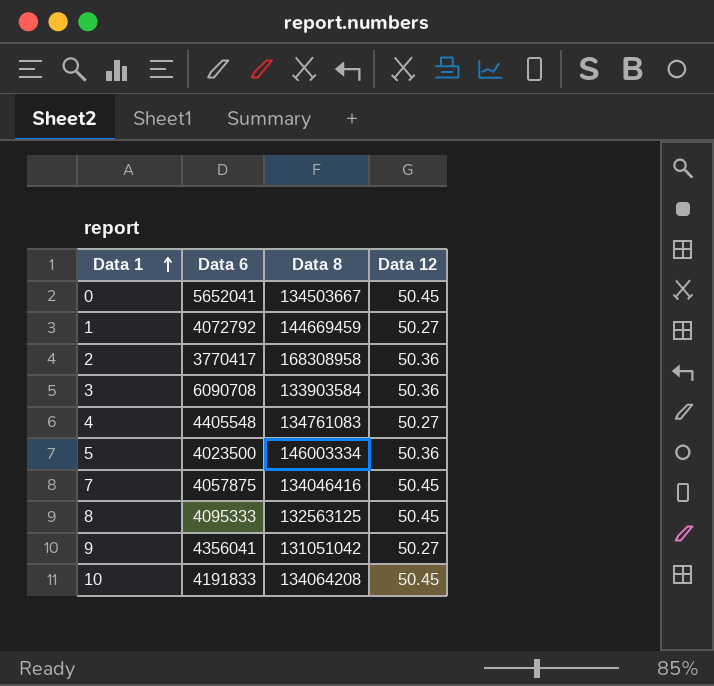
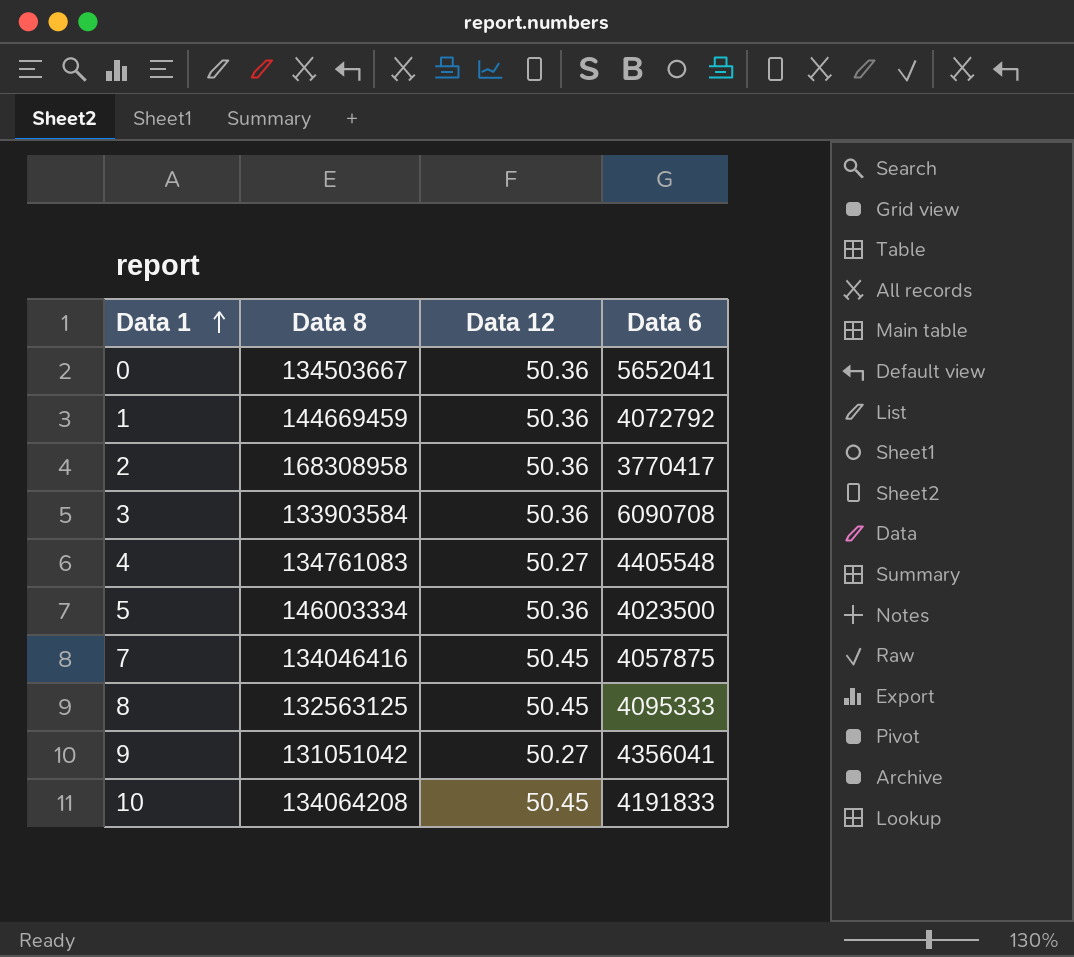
column Data 6 | position: 2 -> 4
0 | Data 12: 50.45 -> 50.36
1 | Data 12: 50.27 -> 50.36

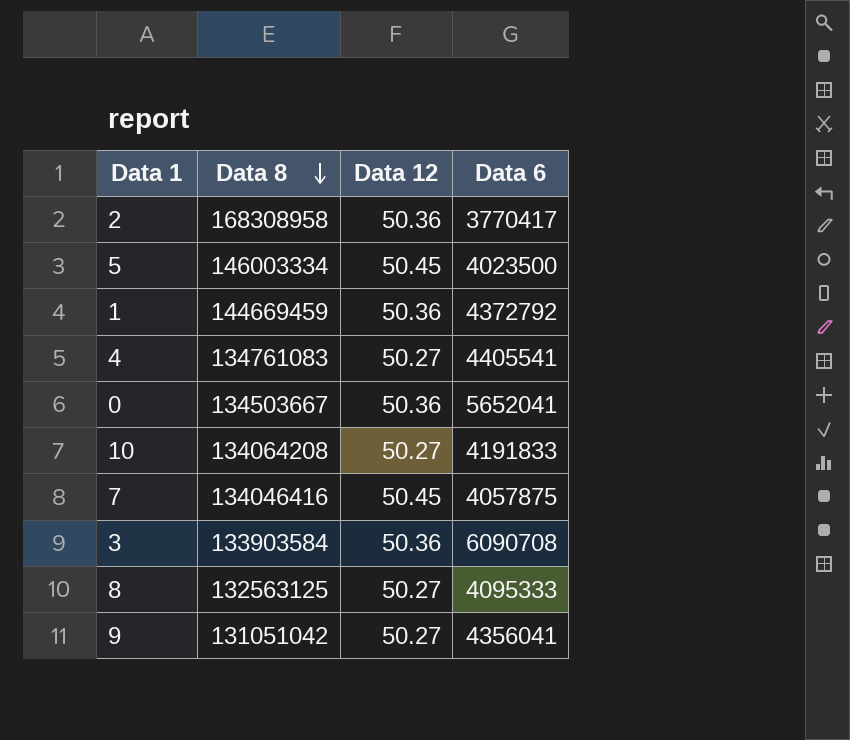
row order: Data 1 ascending -> Data 8 descending
5 | Data 12: 50.36 -> 50.45
1 | Data 6: 4072792 -> 4372792
4 | Data 6: 4405548 -> 4405541
10 | Data 12: 50.45 -> 50.27
8 | Data 12: 50.45 -> 50.27

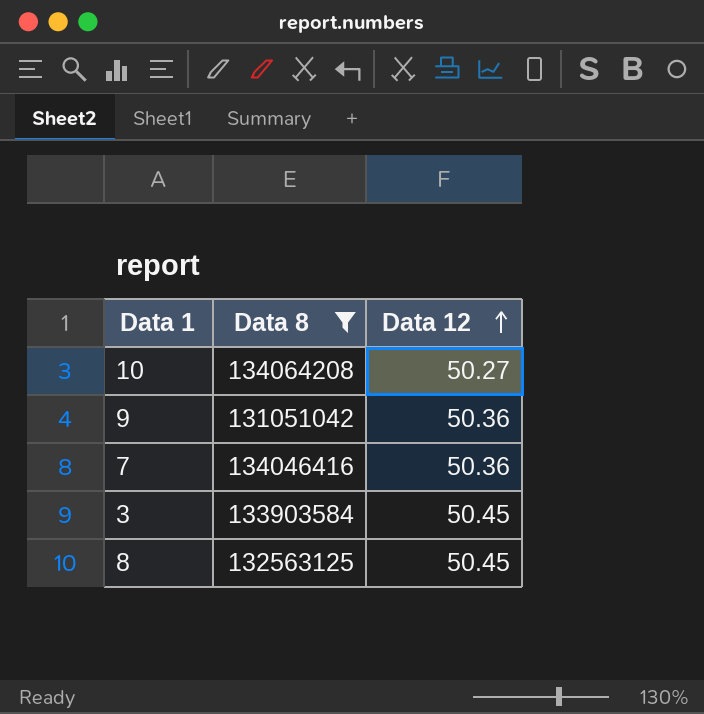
filter: none -> Data 8 <= 134064208
row order: Data 8 descending -> Data 12 ascending
column Data 6 | position: 4 -> none
9 | Data 12: 50.27 -> 50.36
7 | Data 12: 50.45 -> 50.36
3 | Data 12: 50.36 -> 50.45
8 | Data 12: 50.27 -> 50.45

